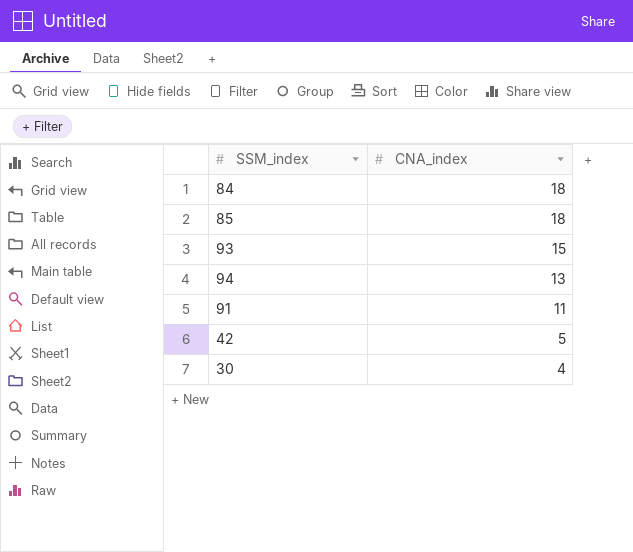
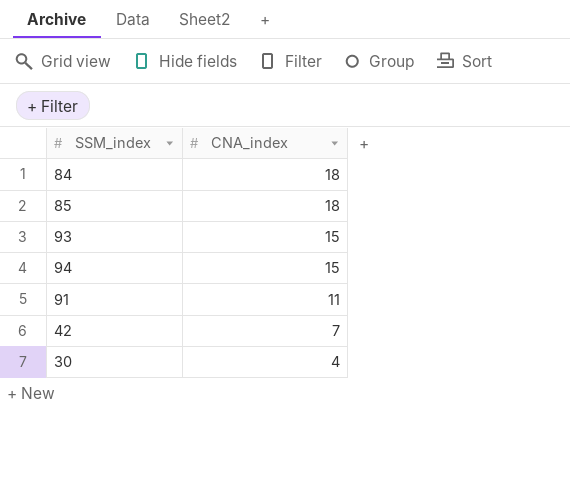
94 | CNA_index: 13 -> 15
42 | CNA_index: 5 -> 7

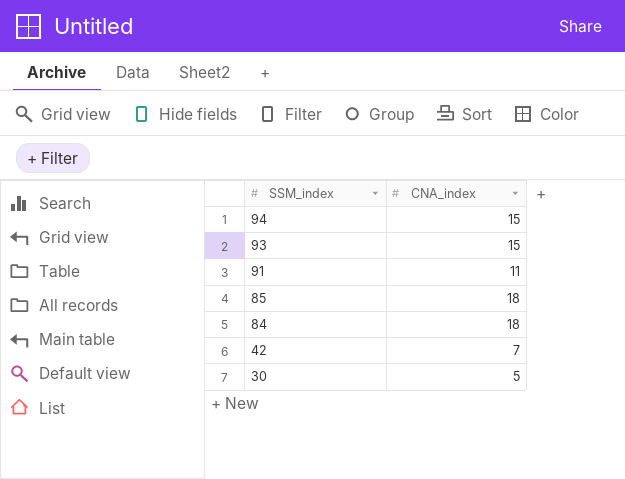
row order: CNA_index descending -> SSM_index descending
30 | CNA_index: 4 -> 5

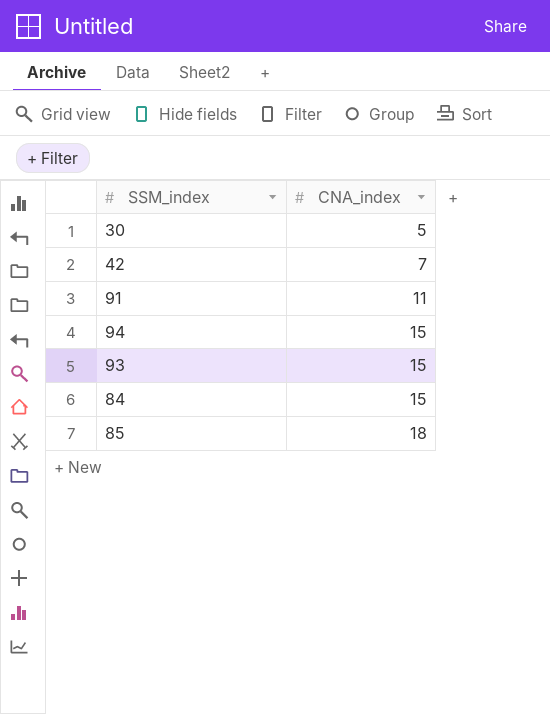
row order: SSM_index descending -> CNA_index ascending
84 | CNA_index: 18 -> 15

